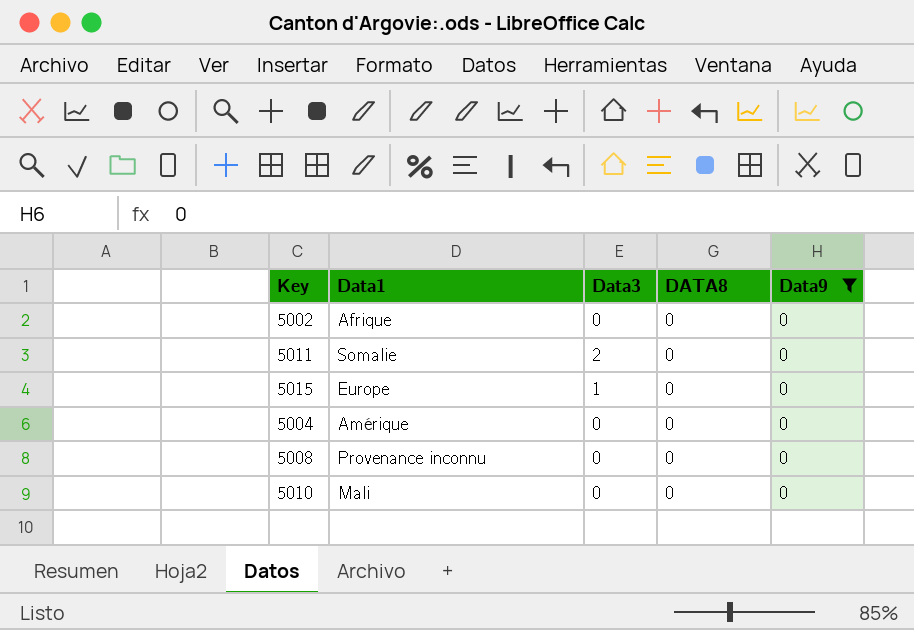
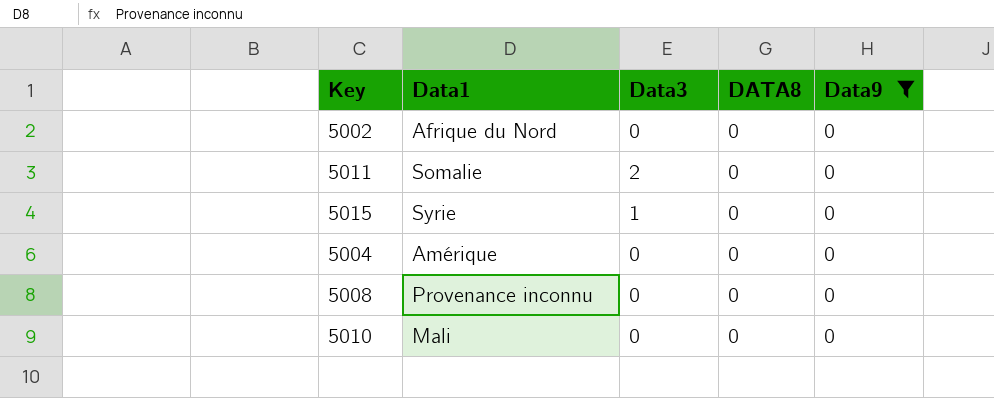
5002 | Data1: Afrique -> Afrique du Nord
5015 | Data1: Europe -> Syrie

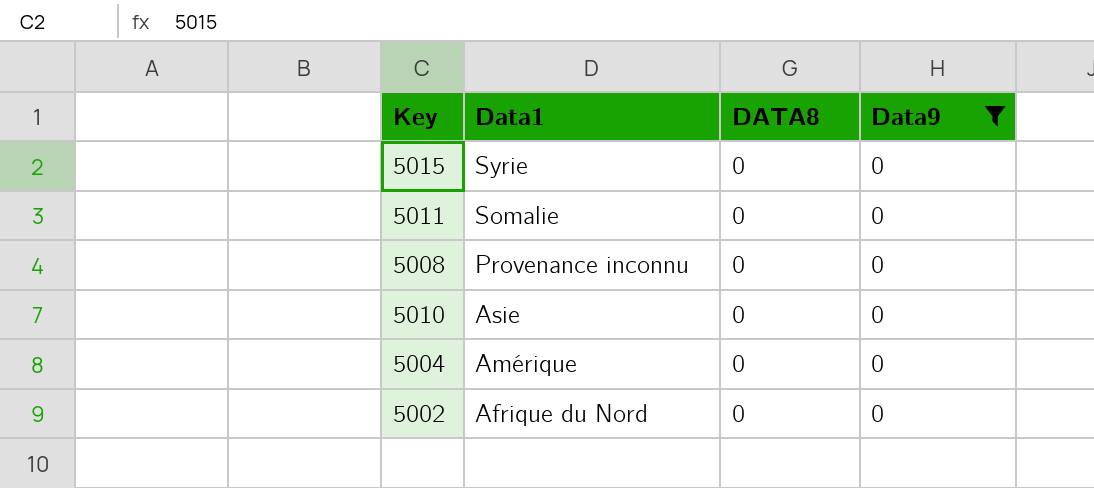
row order: none -> Data1 descending
column Data3 | position: 3 -> none
5010 | Data1: Mali -> Asie

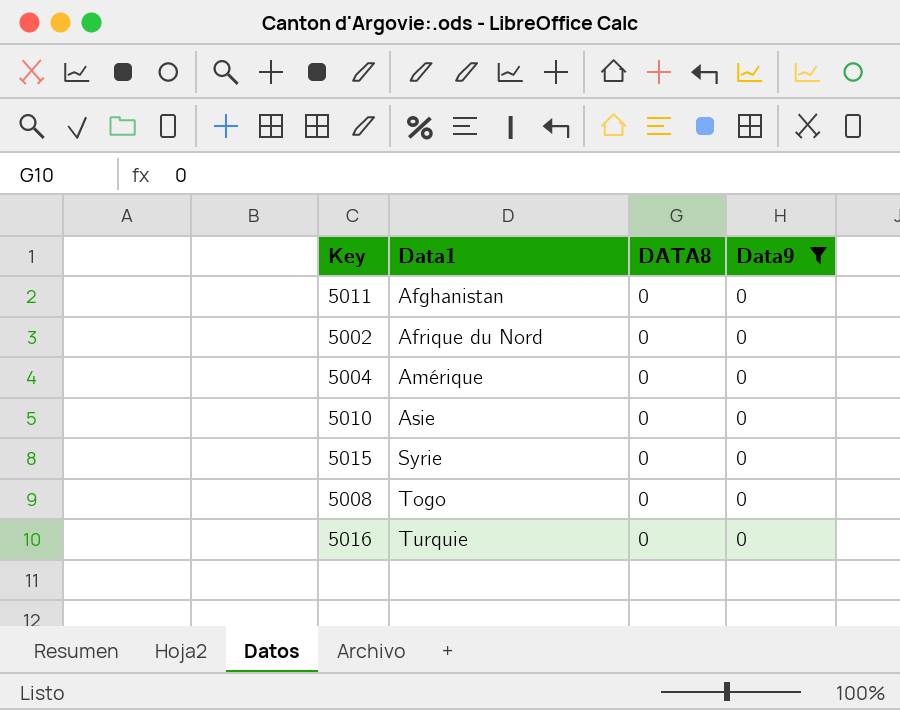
row order: Data1 descending -> Data1 ascending
5011 | Data1: Somalie -> Afghanistan
5008 | Data1: Provenance inconnu -> Togo
row 5016: none -> Turquie | 0 | 0

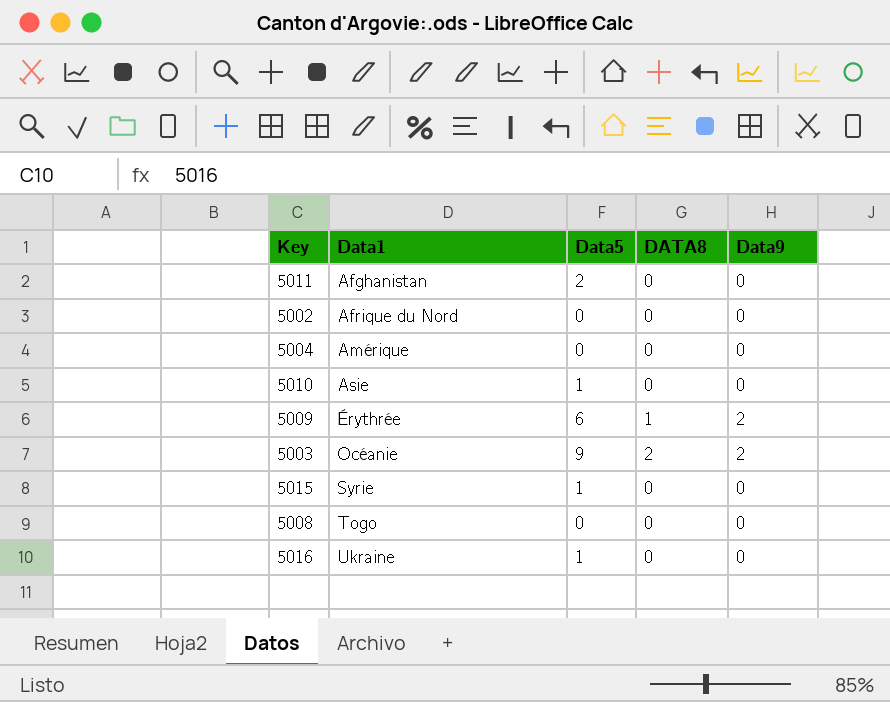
filter: Data9 = 0 -> none
column Data5 | position: none -> 3
5016 | Data1: Turquie -> Ukraine

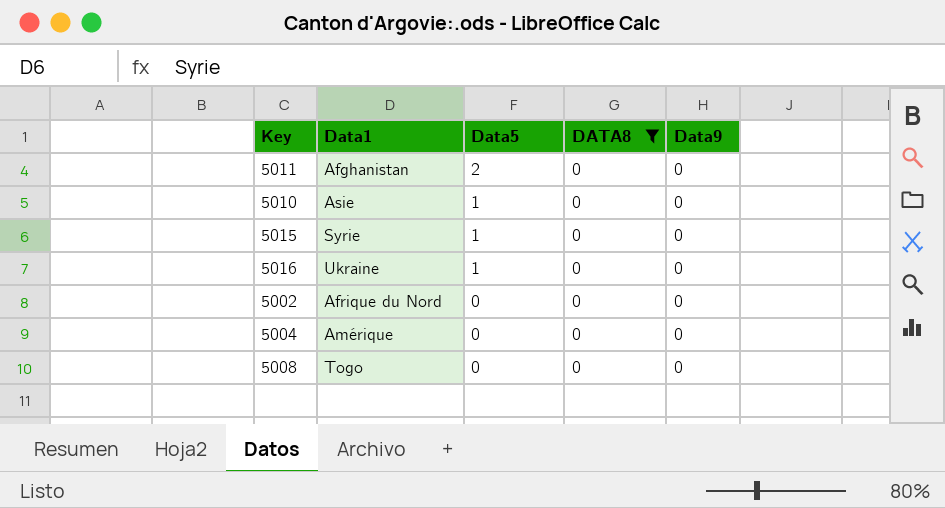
filter: none -> DATA8 = 0
row order: Data1 ascending -> Data5 descending

